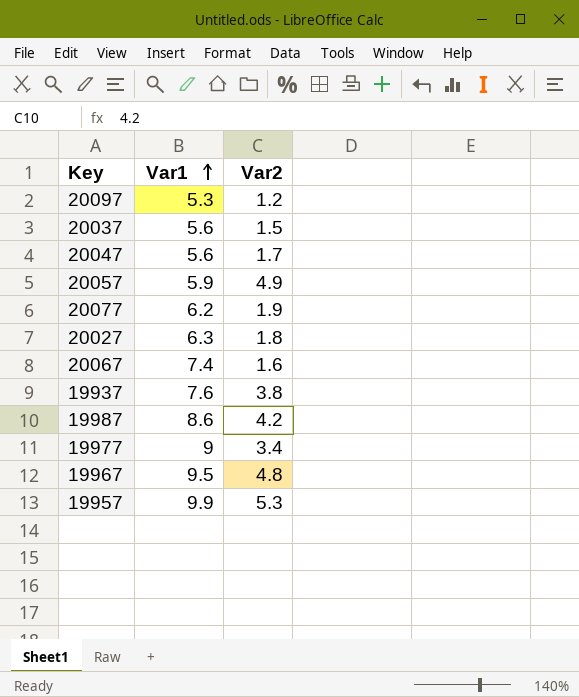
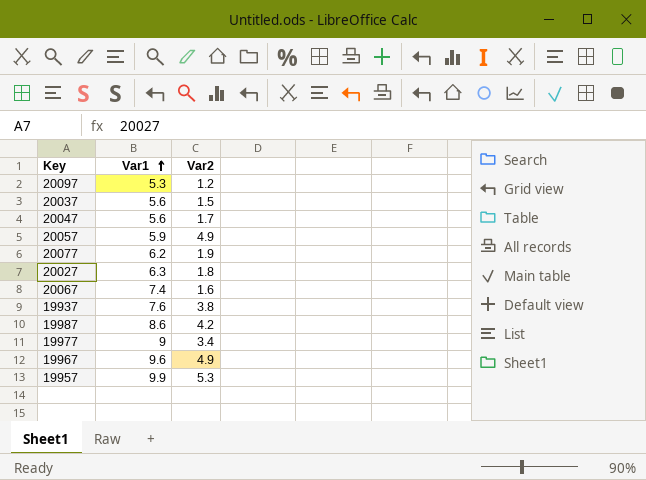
19967 | Var1: 9.5 -> 9.6
19967 | Var2: 4.8 -> 4.9

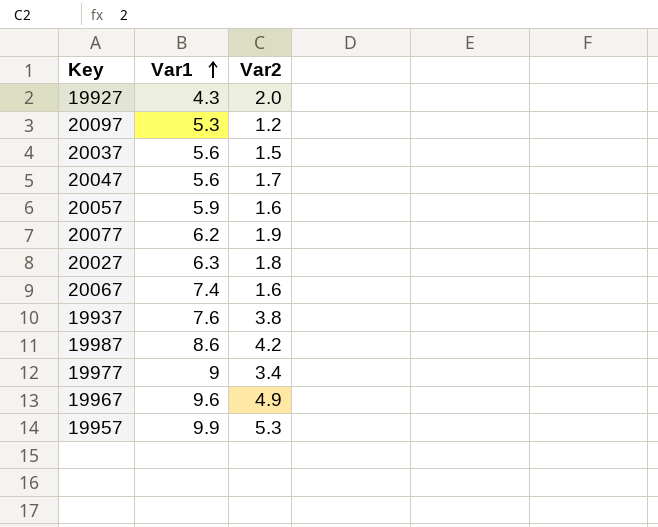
row 19927: none -> 4.3 | 2.0
20057 | Var2: 4.9 -> 1.6

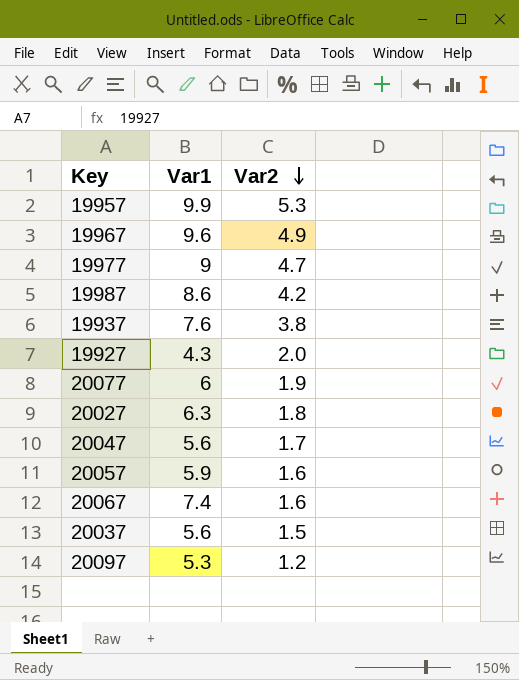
row order: Var1 ascending -> Var2 descending
19977 | Var2: 3.4 -> 4.7
20077 | Var1: 6.2 -> 6

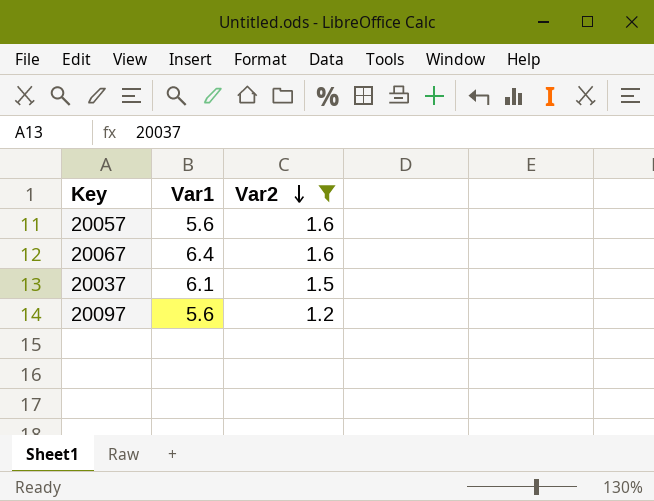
filter: none -> Var2 <= 1.6
20057 | Var1: 5.9 -> 5.6
20067 | Var1: 7.4 -> 6.4
20037 | Var1: 5.6 -> 6.1
20097 | Var1: 5.3 -> 5.6

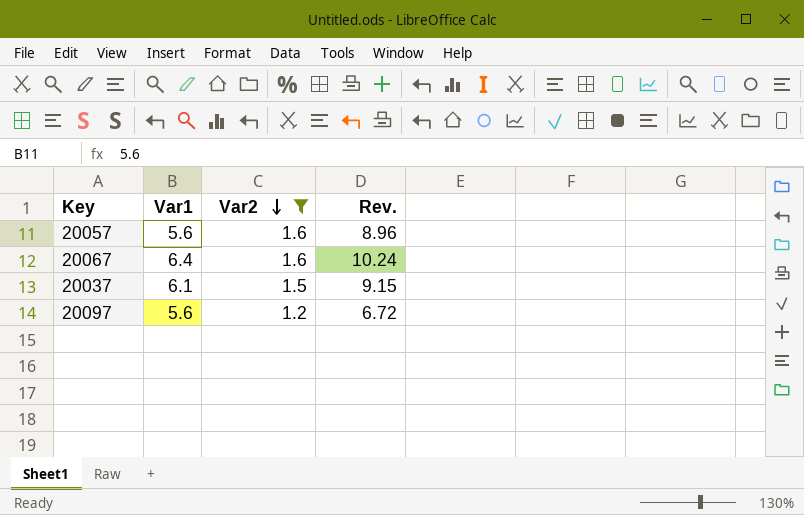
column Rev. | formula: none -> [Var1] * [Var2]

